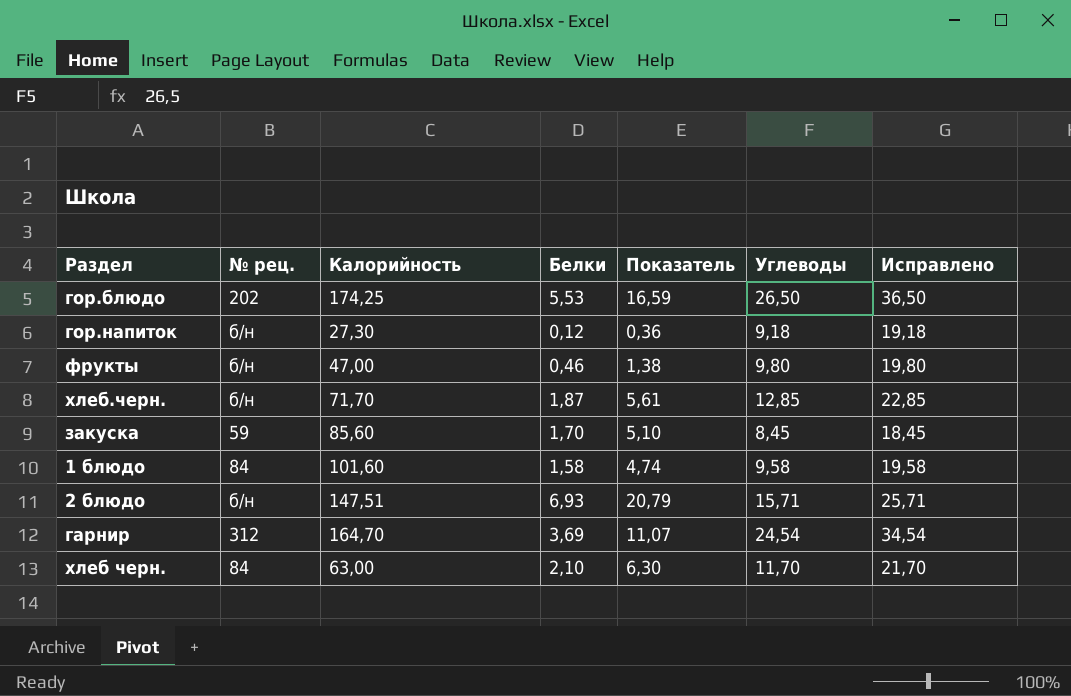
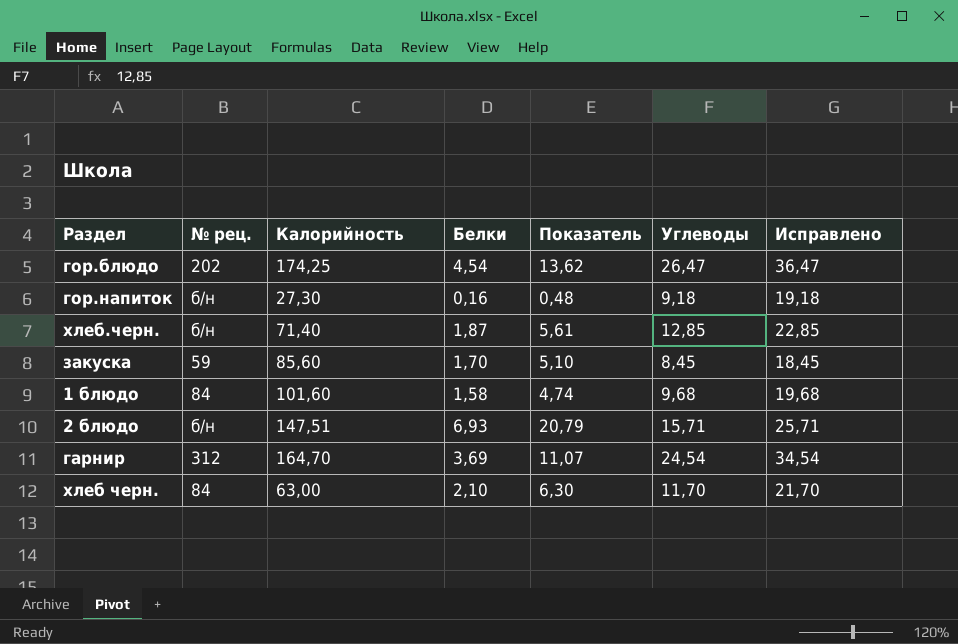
row фрукты: б/н | 47,00 | 0,46 | 1,38 | 9,80 | 19,80 -> none
гор.блюдо | Белки: 5,53 -> 4,54
гор.блюдо | Показатель: 16,59 -> 13,62
гор.блюдо | Углеводы: 26,50 -> 26,47
гор.блюдо | Исправлено: 36,50 -> 36,47
гор.напиток | Белки: 0,12 -> 0,16
гор.напиток | Показатель: 0,36 -> 0,48
хлеб.черн. | Калорийность: 71,70 -> 71,40
1 блюдо | Углеводы: 9,58 -> 9,68
1 блюдо | Исправлено: 19,58 -> 19,68

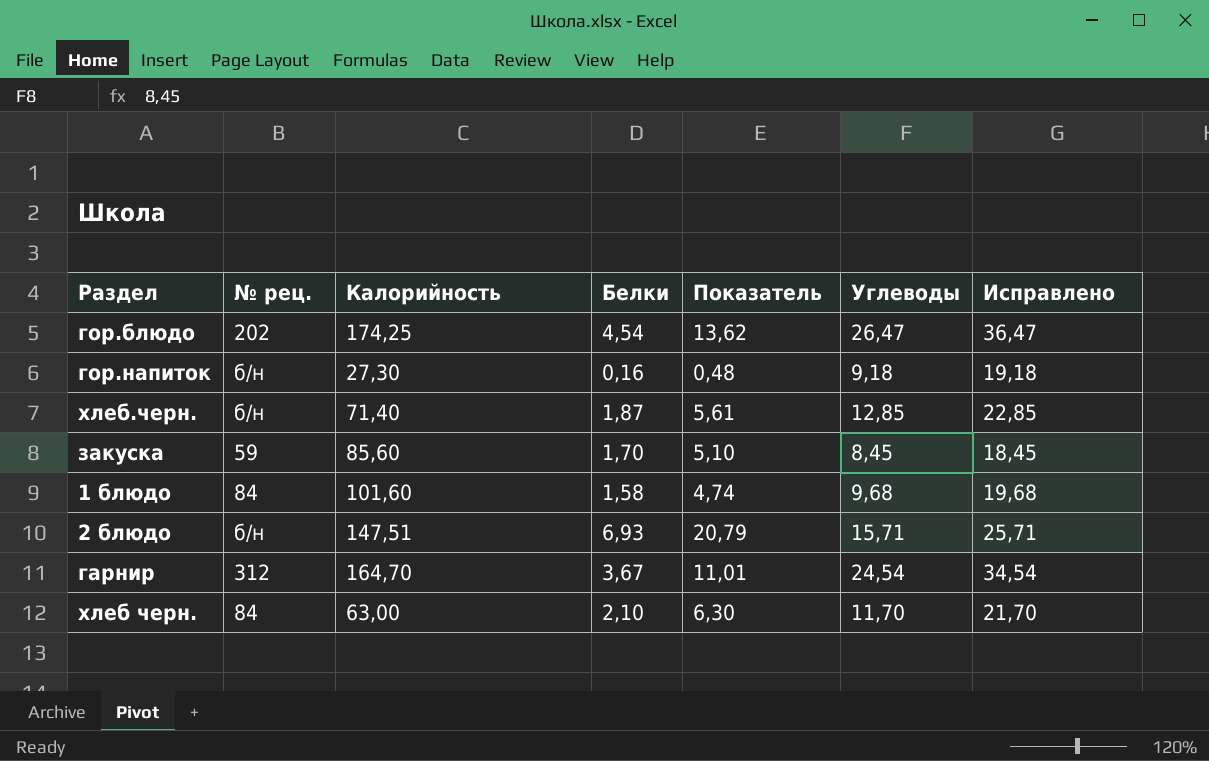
гарнир | Белки: 3,69 -> 3,67
гарнир | Показатель: 11,07 -> 11,01

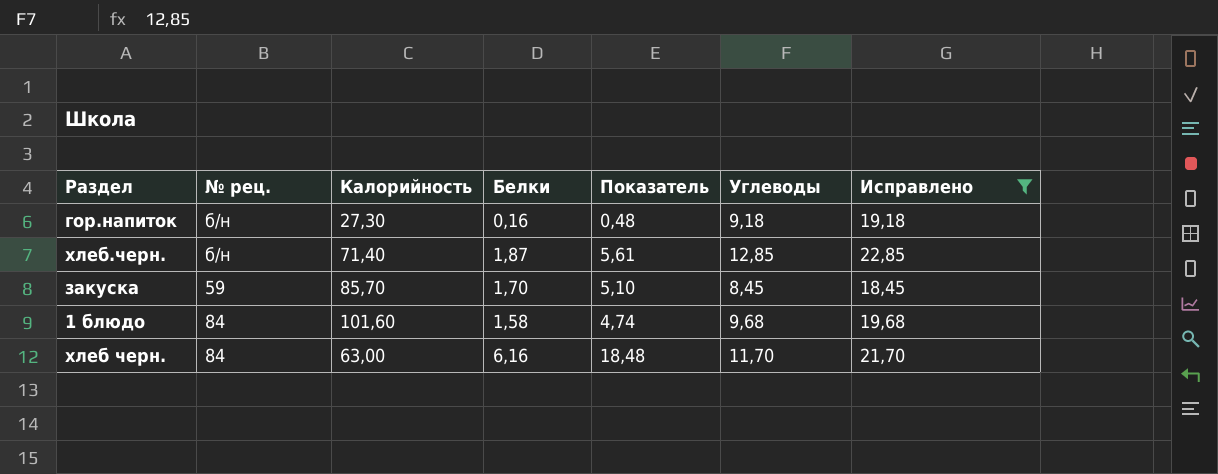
filter: none -> Исправлено <= 22,85
закуска | Калорийность: 85,60 -> 85,70
хлеб черн. | Белки: 2,10 -> 6,16
хлеб черн. | Показатель: 6,30 -> 18,48

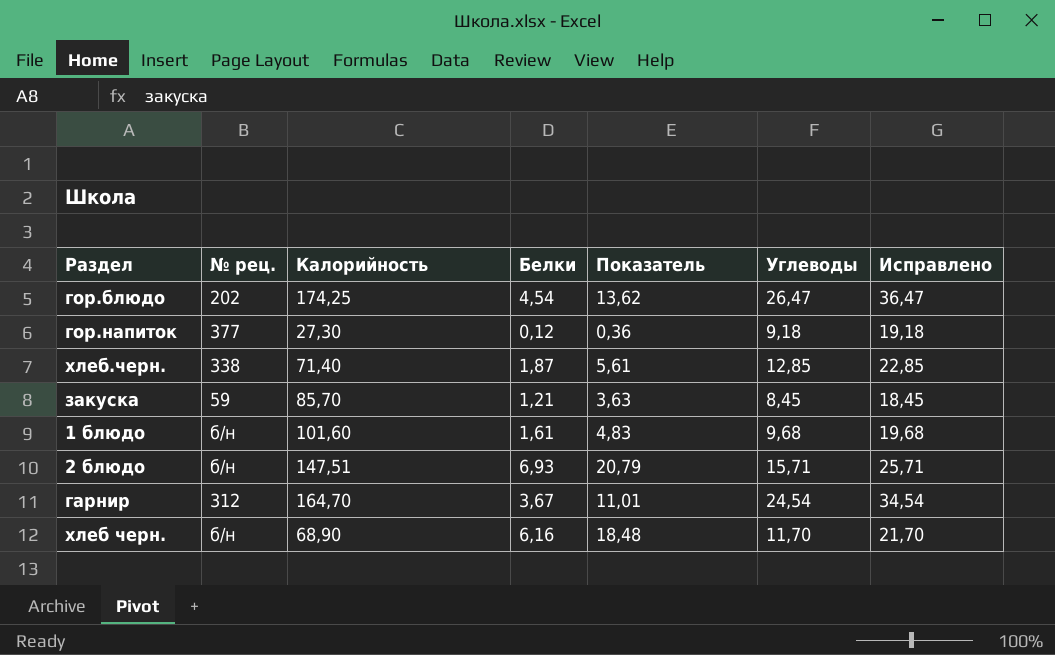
filter: Исправлено <= 22,85 -> none
гор.напиток | № рец.: б/н -> 377
гор.напиток | Белки: 0,16 -> 0,12
гор.напиток | Показатель: 0,48 -> 0,36
хлеб.черн. | № рец.: б/н -> 338
закуска | Белки: 1,70 -> 1,21
закуска | Показатель: 5,10 -> 3,63
1 блюдо | № рец.: 84 -> б/н
1 блюдо | Белки: 1,58 -> 1,61
1 блюдо | Показатель: 4,74 -> 4,83
хлеб черн. | № рец.: 84 -> б/н
хлеб черн. | Калорийность: 63,00 -> 68,90

